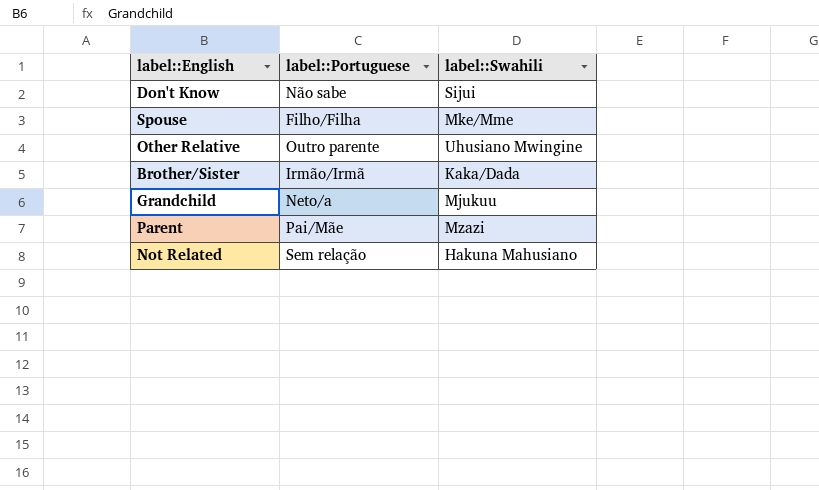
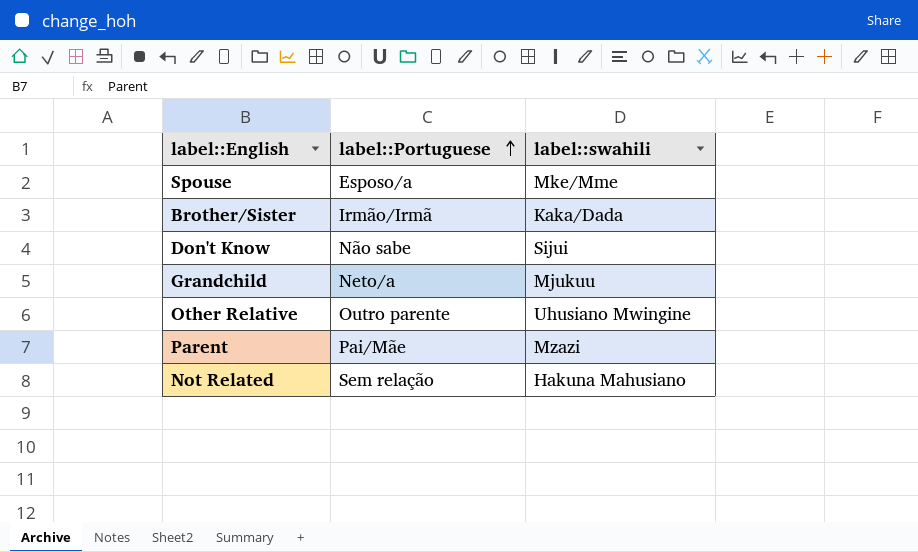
row order: none -> label::Portuguese ascending
column name: label::Swahili -> label::swahili
Spouse | label::Portuguese: Filho/Filha -> Esposo/a

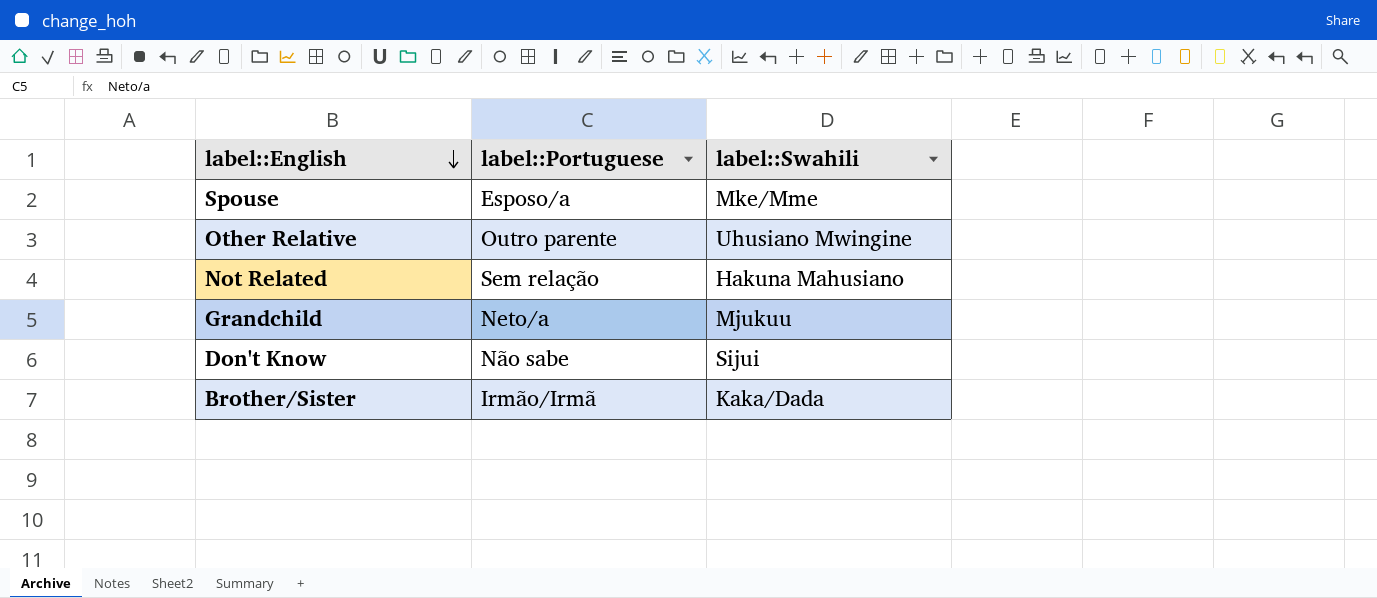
row order: label::Portuguese ascending -> label::English descending
column name: label::swahili -> label::Swahili
row Parent: Pai/Mãe | Mzazi -> none

